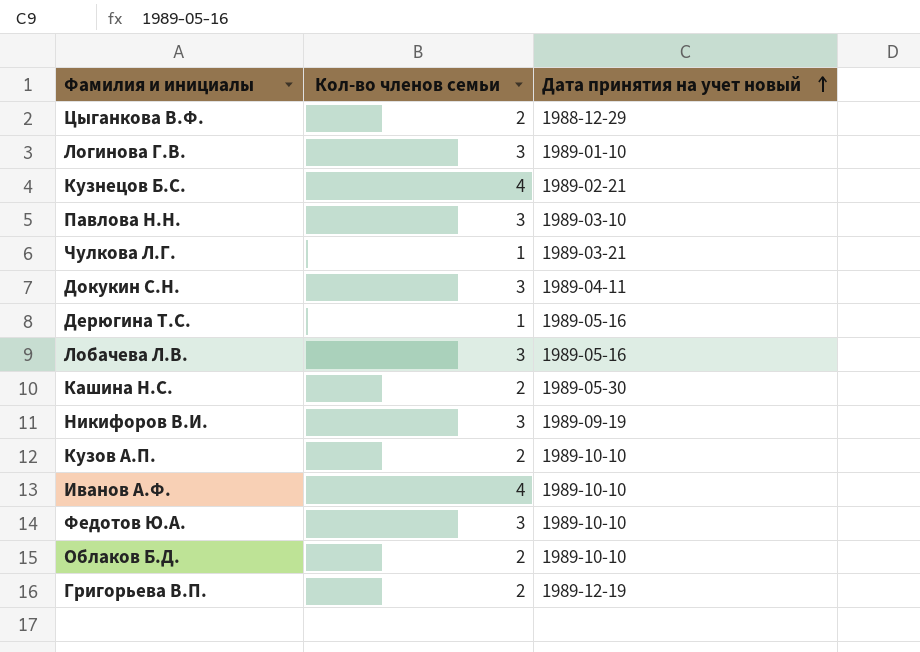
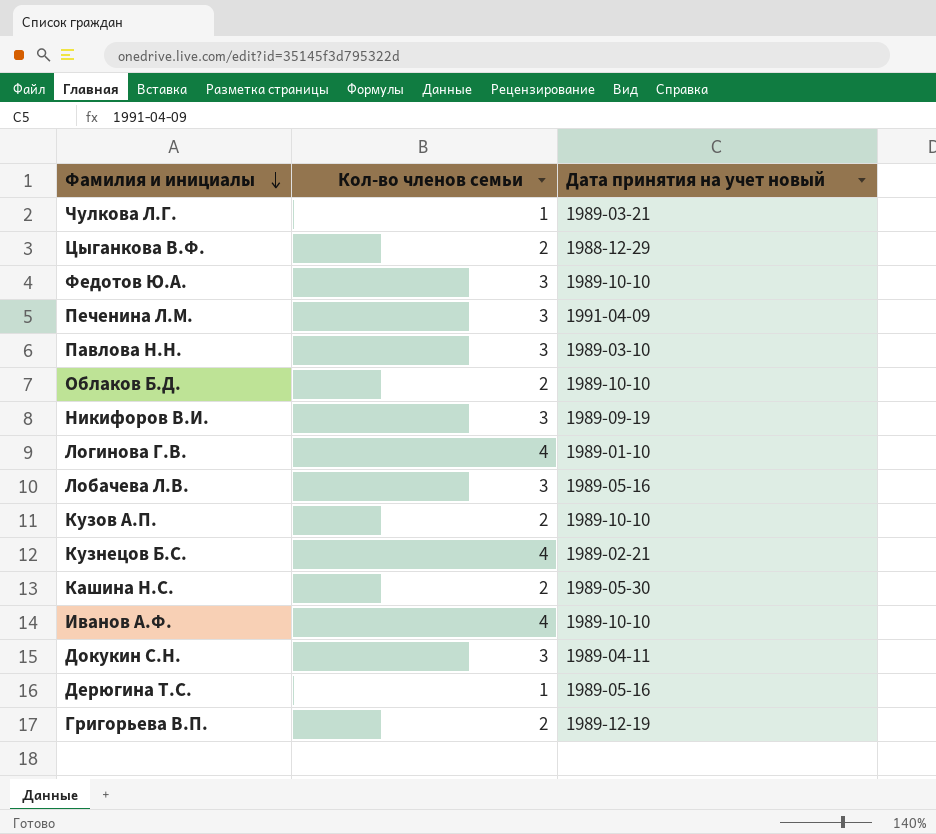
row order: Дата принятия на учет новый ascending -> Фамилия и инициалы descending
row Печенина Л.М.: none -> 3 | 1991-04-09
Логинова Г.В. | Кол-во членов семьи: 3 -> 4

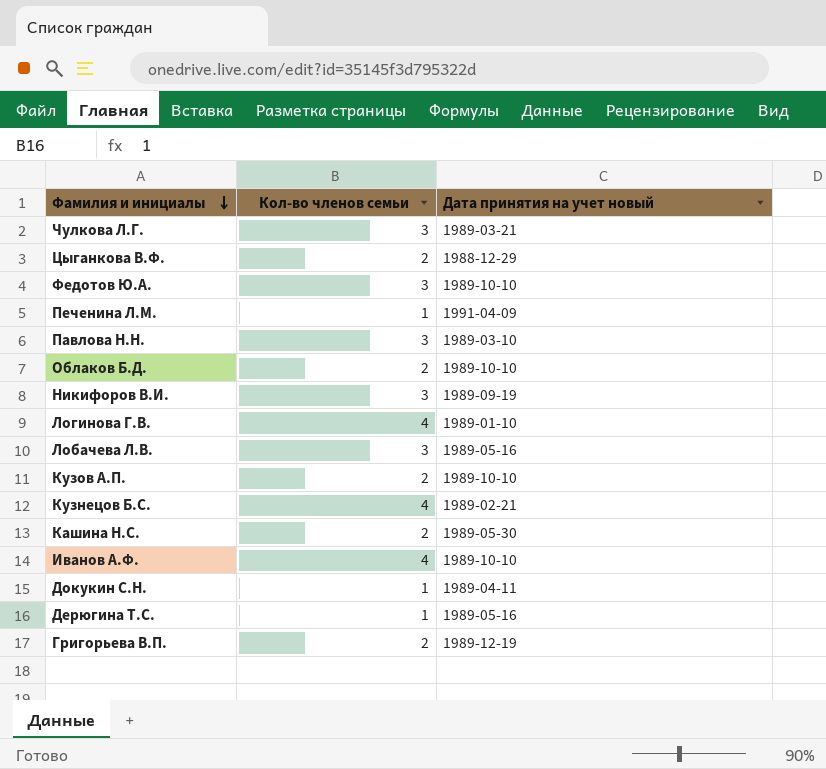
Чулкова Л.Г. | Кол-во членов семьи: 1 -> 3
Печенина Л.М. | Кол-во членов семьи: 3 -> 1
Докукин С.Н. | Кол-во членов семьи: 3 -> 1

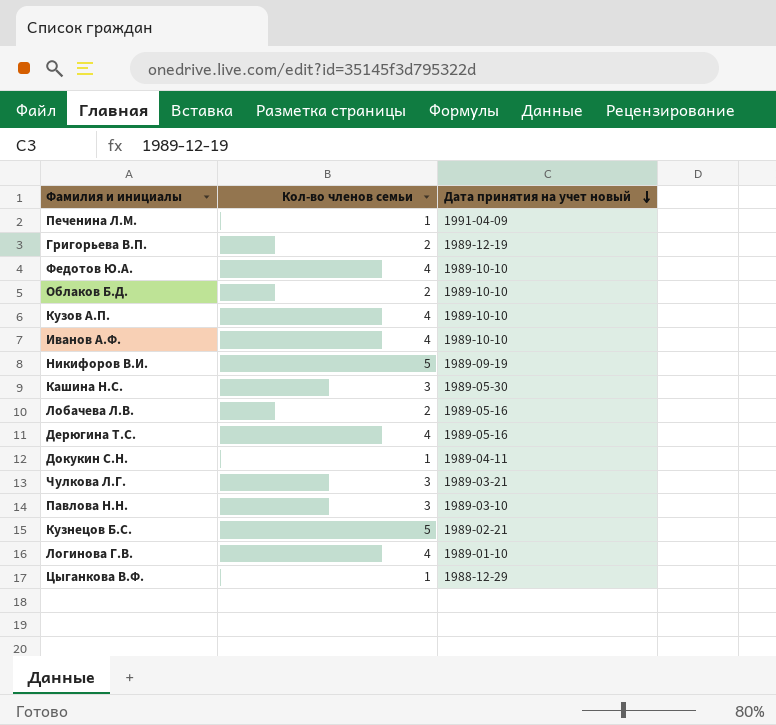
row order: Фамилия и инициалы descending -> Дата принятия на учет новый descending
Федотов Ю.А. | Кол-во членов семьи: 3 -> 4
Кузов А.П. | Кол-во членов семьи: 2 -> 4
Никифоров В.И. | Кол-во членов семьи: 3 -> 5
Кашина Н.С. | Кол-во членов семьи: 2 -> 3
Лобачева Л.В. | Кол-во членов семьи: 3 -> 2
Дерюгина Т.С. | Кол-во членов семьи: 1 -> 4
Кузнецов Б.С. | Кол-во членов семьи: 4 -> 5
Цыганкова В.Ф. | Кол-во членов семьи: 2 -> 1

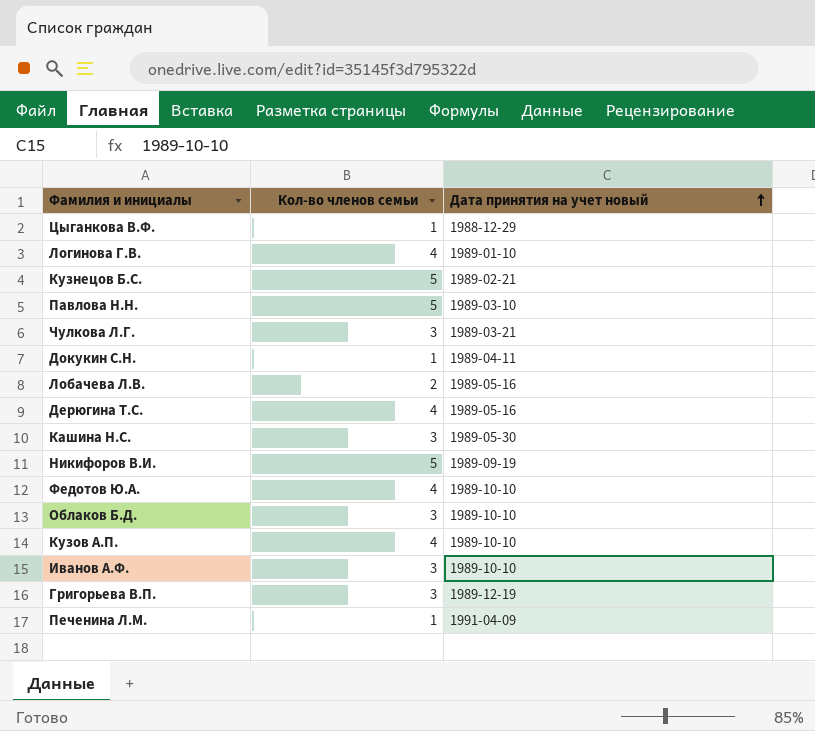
row order: Дата принятия на учет новый descending -> Дата принятия на учет новый ascending
Павлова Н.Н. | Кол-во членов семьи: 3 -> 5
Облаков Б.Д. | Кол-во членов семьи: 2 -> 3
Иванов А.Ф. | Кол-во членов семьи: 4 -> 3
Григорьева В.П. | Кол-во членов семьи: 2 -> 3

